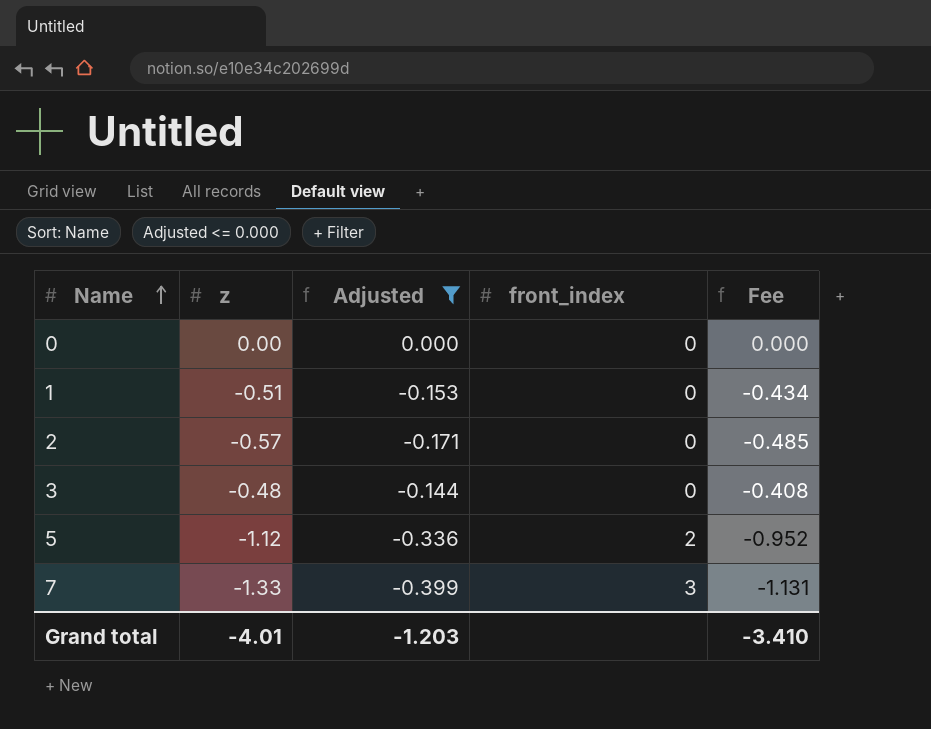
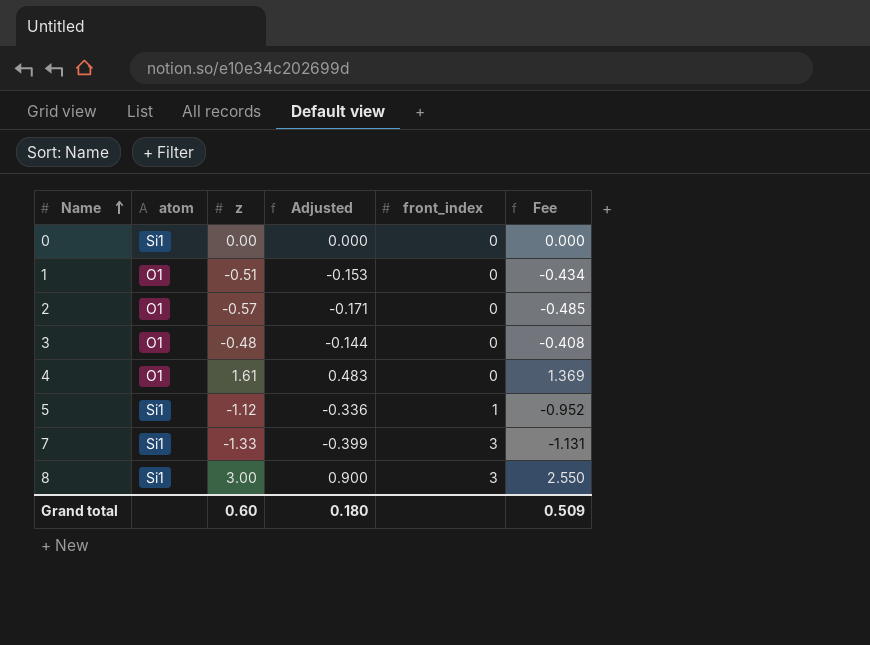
filter: Adjusted <= 0.000 -> none
column atom | position: none -> 2
5 | front_index: 2 -> 1
Grand total | z: -4.01 -> 0.60
Grand total | Adjusted: -1.203 -> 0.180
Grand total | Fee: -3.410 -> 0.509

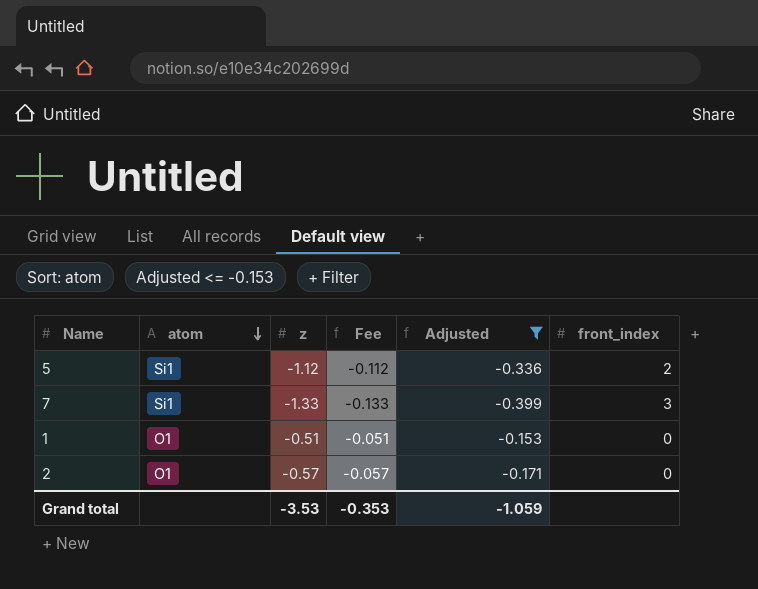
filter: none -> Adjusted <= -0.153
row order: Name ascending -> atom descending
column Fee | formula: [z] * 0.85 -> [z] * 0.1
column Fee | position: 6 -> 4
5 | front_index: 1 -> 2
Grand total | z: 0.60 -> -3.53
Grand total | Fee: 0.509 -> -0.353
Grand total | Adjusted: 0.180 -> -1.059

